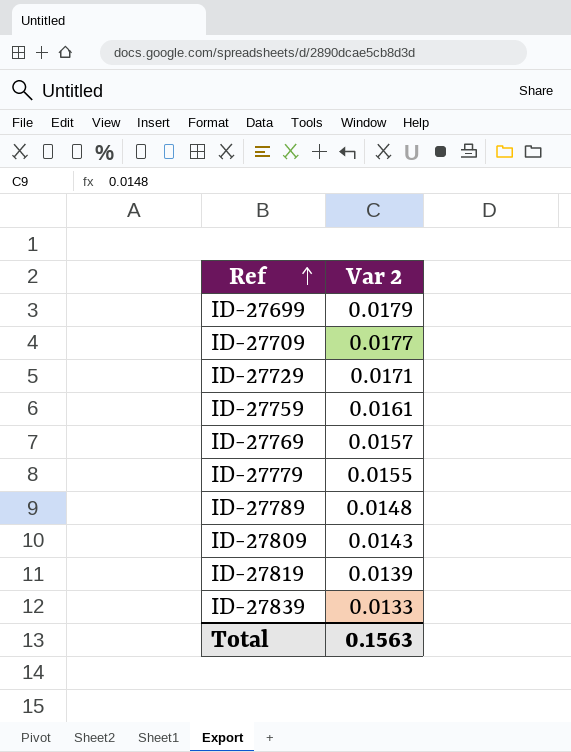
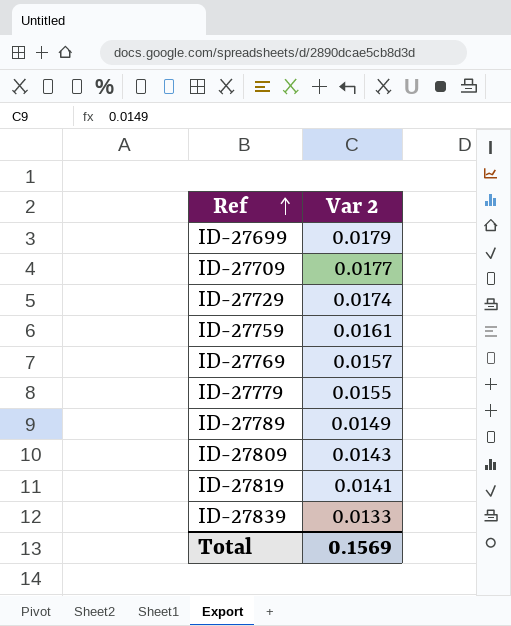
ID-27729 | Var 2: 0.0171 -> 0.0174
ID-27789 | Var 2: 0.0148 -> 0.0149
ID-27819 | Var 2: 0.0139 -> 0.0141
Total | Var 2: 0.1563 -> 0.1569

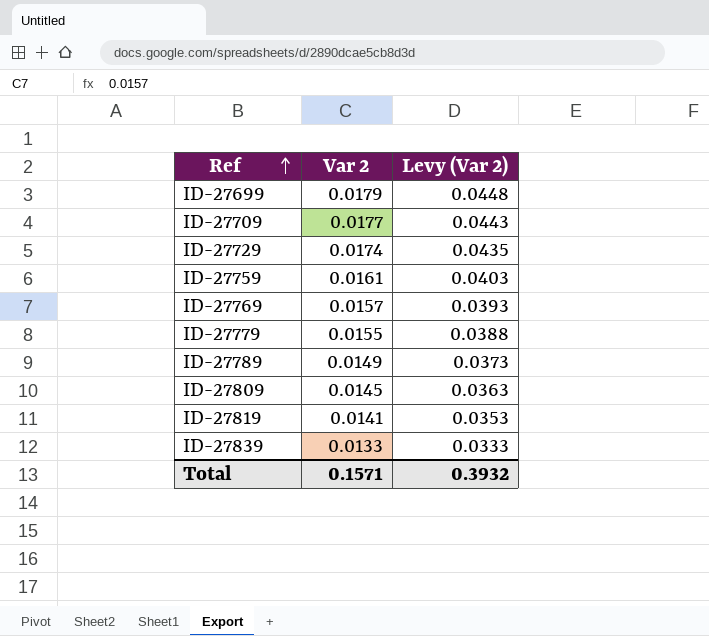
column Levy (Var 2) | formula: none -> [Var 2] * 2.5
ID-27809 | Var 2: 0.0143 -> 0.0145
Total | Var 2: 0.1569 -> 0.1571

